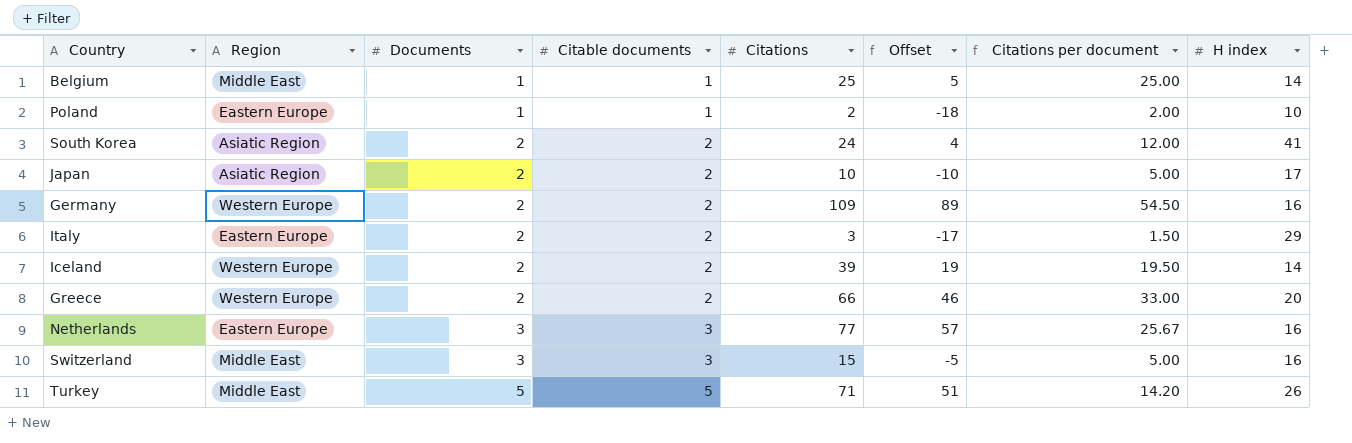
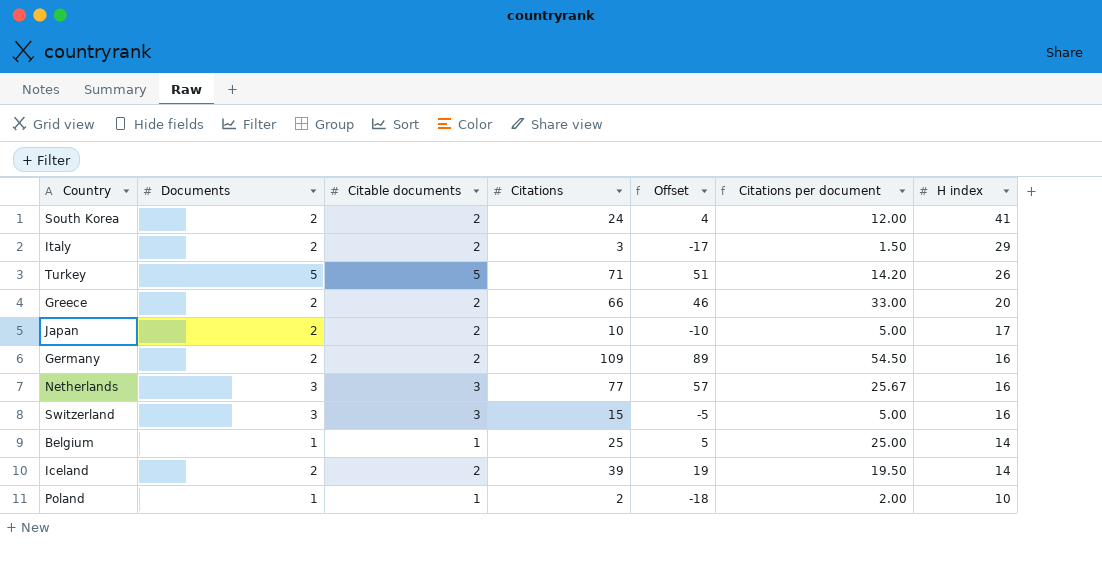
row order: Documents ascending -> H index descending
column Region | position: 2 -> none

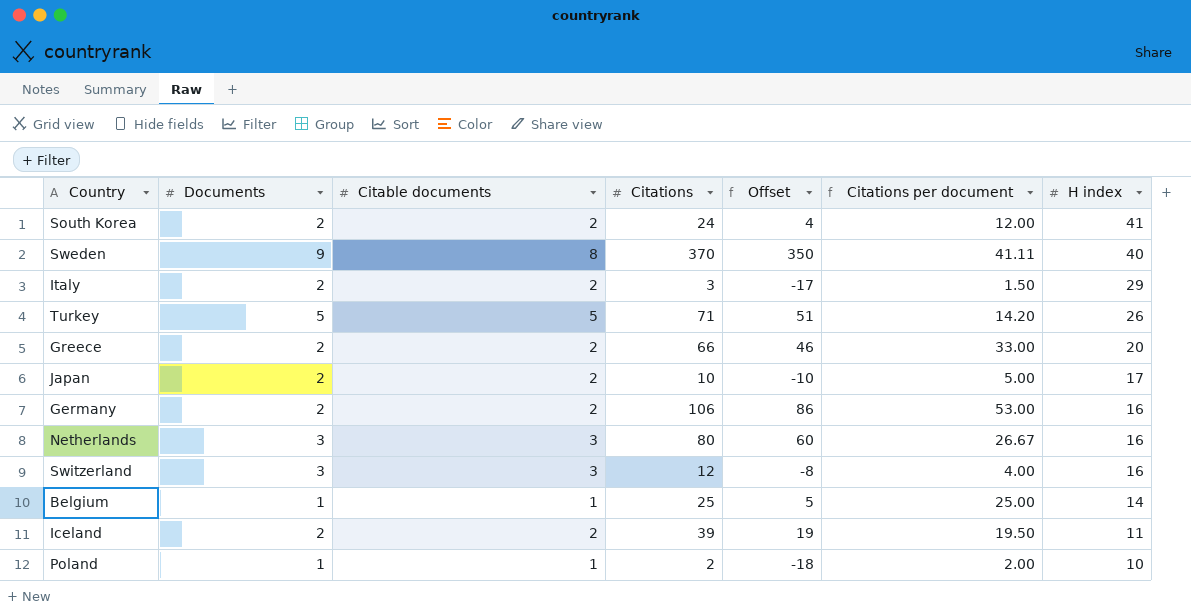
row Sweden: none -> 9 | 8 | 370 | 350 | 41.11 | 40
Germany | Citations: 109 -> 106
Germany | Offset: 89 -> 86
Germany | Citations per document: 54.50 -> 53.00
Netherlands | Citations: 77 -> 80
Netherlands | Offset: 57 -> 60
Netherlands | Citations per document: 25.67 -> 26.67
Switzerland | Citations: 15 -> 12
Switzerland | Offset: -5 -> -8
Switzerland | Citations per document: 5.00 -> 4.00
Iceland | H index: 14 -> 11

